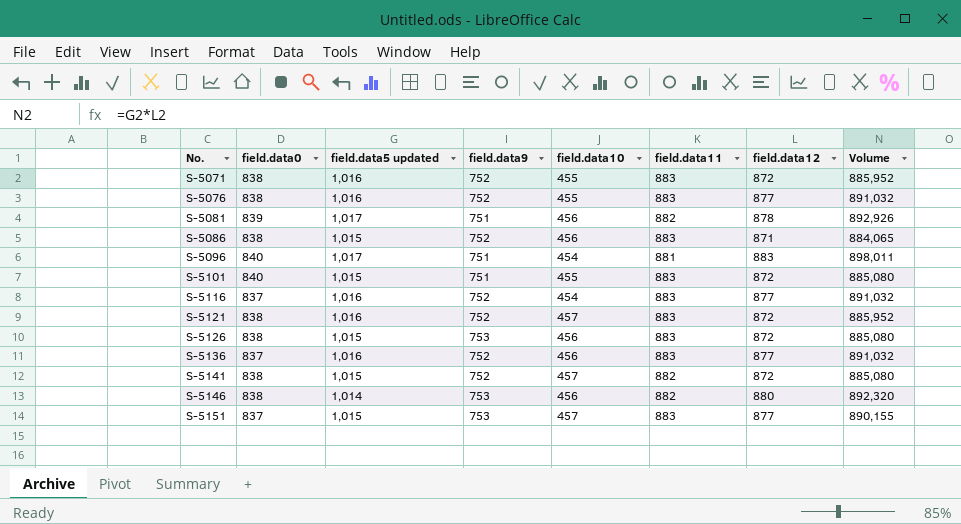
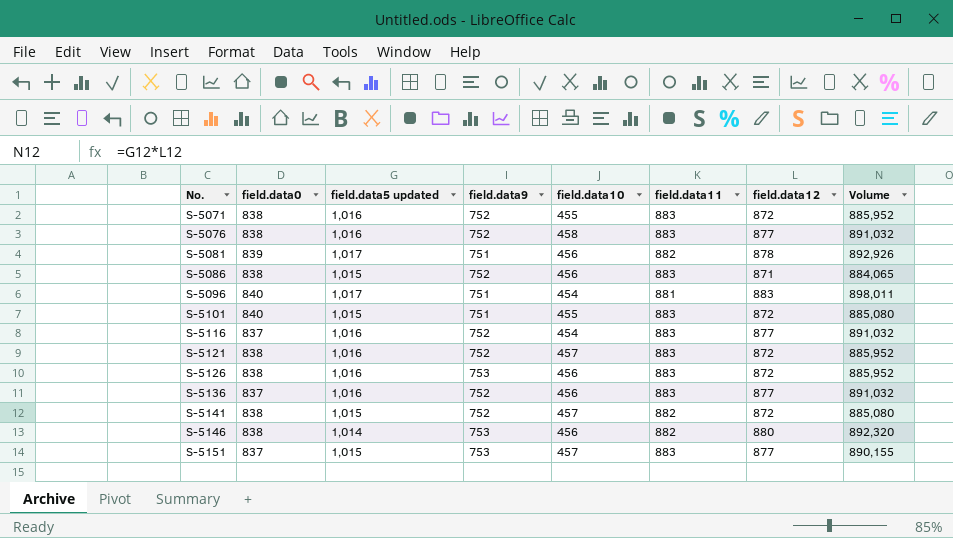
S-5076 | field.data10: 455 -> 458
S-5126 | field.data5 updated: 1,015 -> 1,016
S-5126 | Volume: 885,080 -> 885,952

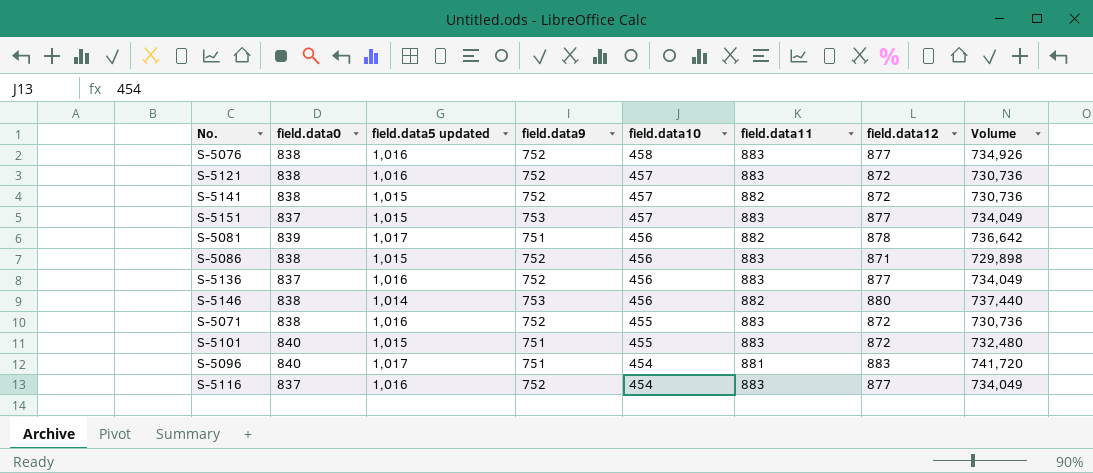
row order: No. ascending -> field.data10 descending
column Volume | formula: [field.data5 updated] * [field.data12] -> [field.data0] * [field.data12]
row S-5126: 838 | 1,016 | 753 | 456 | 883 | 872 | 885,952 -> none

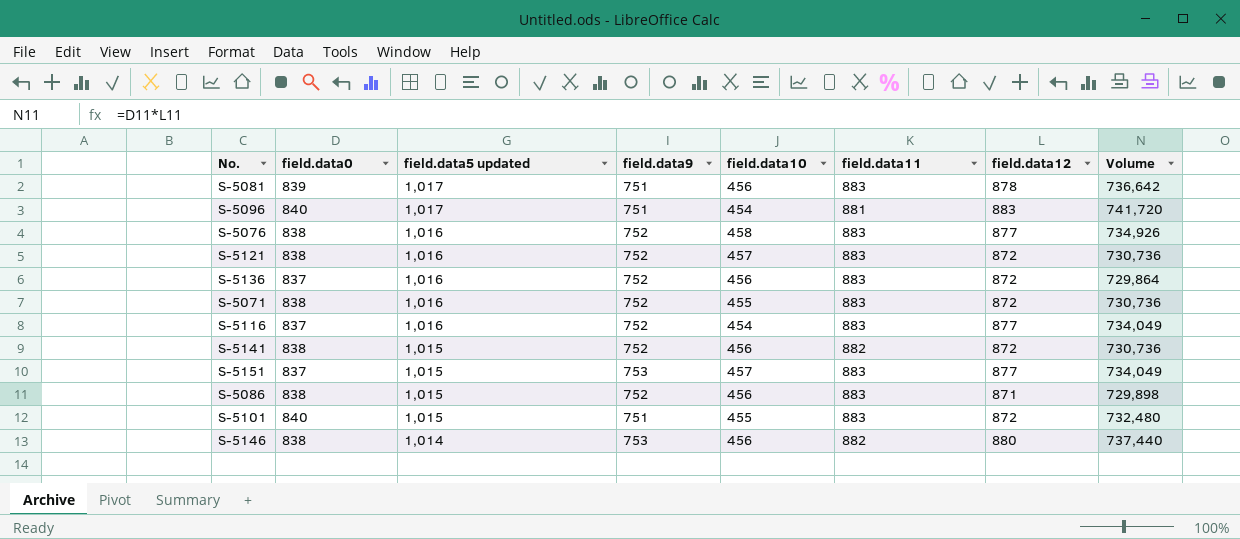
row order: field.data10 descending -> field.data5 updated descending
S-5081 | field.data11: 882 -> 883
S-5136 | field.data12: 877 -> 872
S-5136 | Volume: 734,049 -> 729,864
S-5141 | field.data10: 457 -> 456

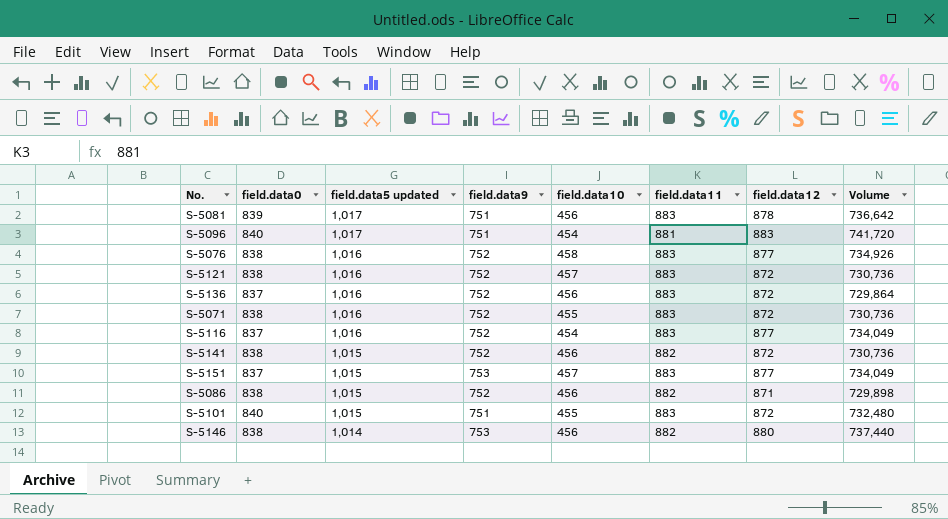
S-5086 | field.data11: 883 -> 882

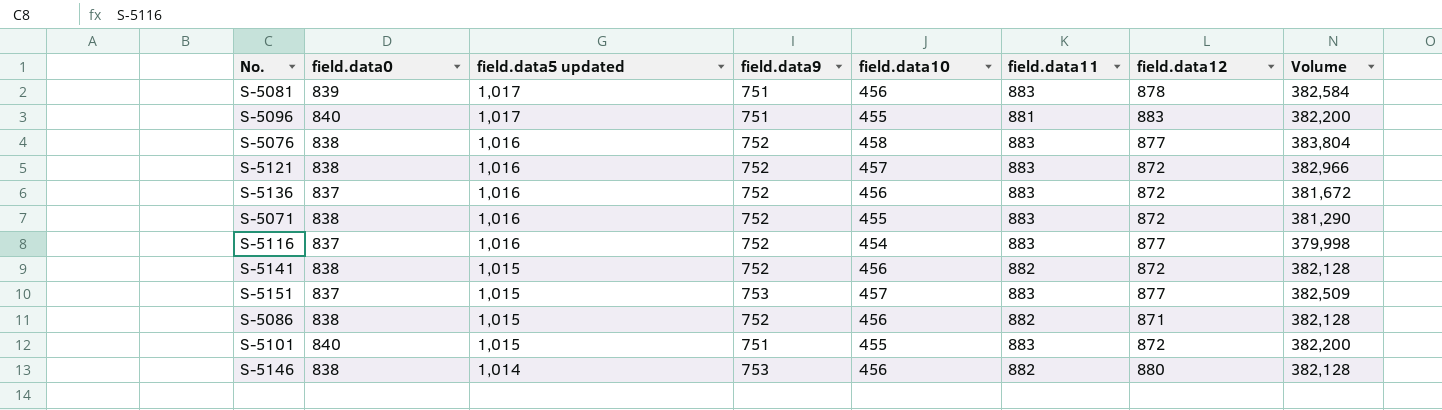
column Volume | formula: [field.data0] * [field.data12] -> [field.data0] * [field.data10]
S-5096 | field.data10: 454 -> 455

